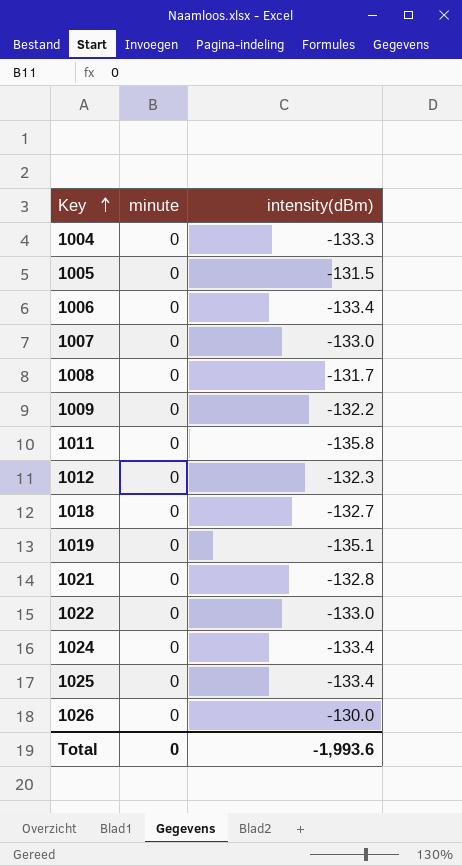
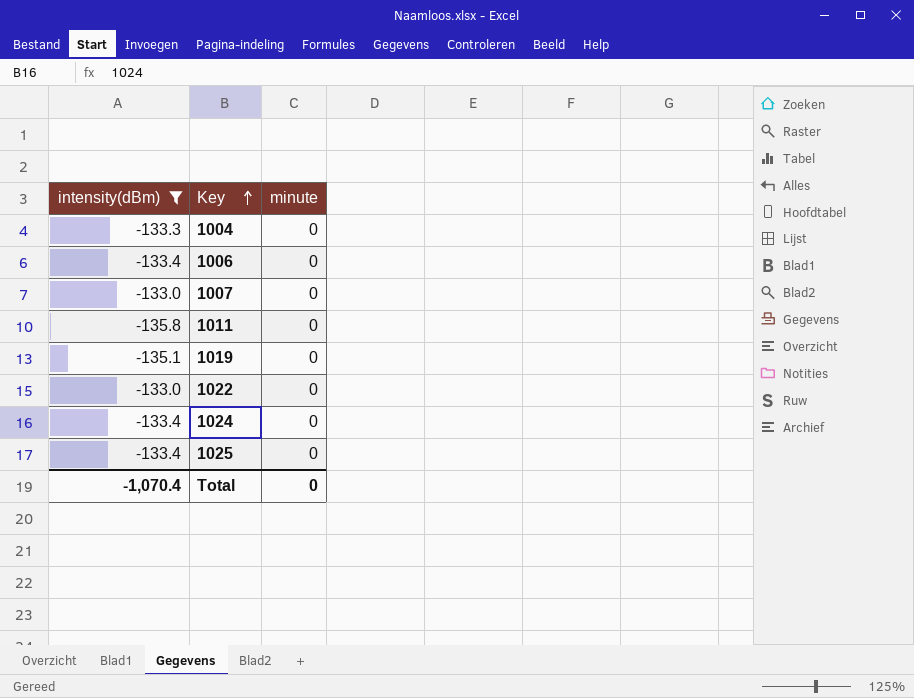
filter: none -> intensity(dBm) <= -133.0
column intensity(dBm) | position: 3 -> 1
Total | intensity(dBm): -1,993.6 -> -1,070.4

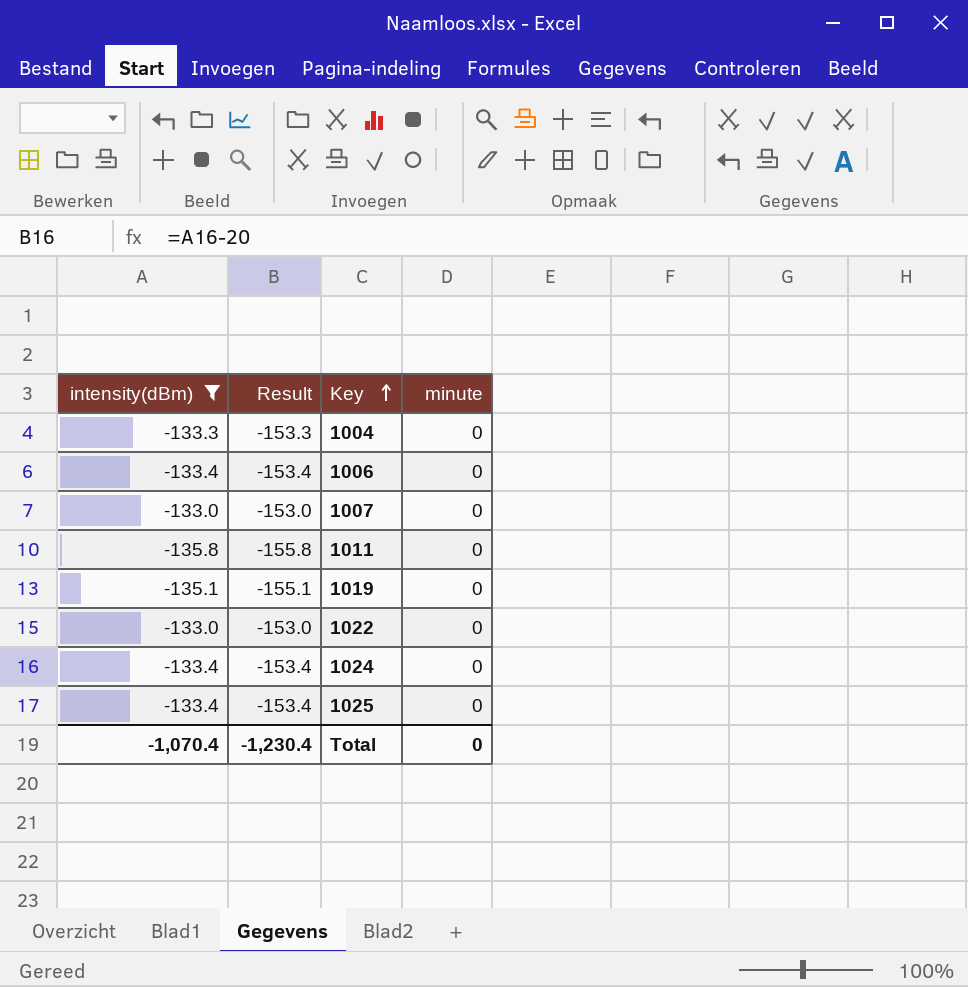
column Result | formula: none -> [intensity(dBm)] - 20

